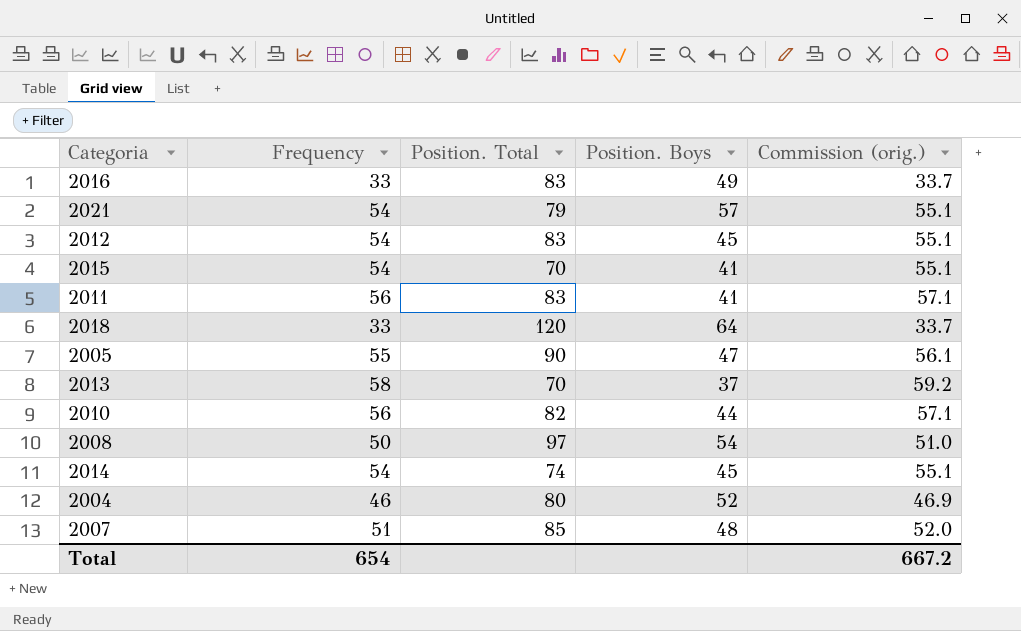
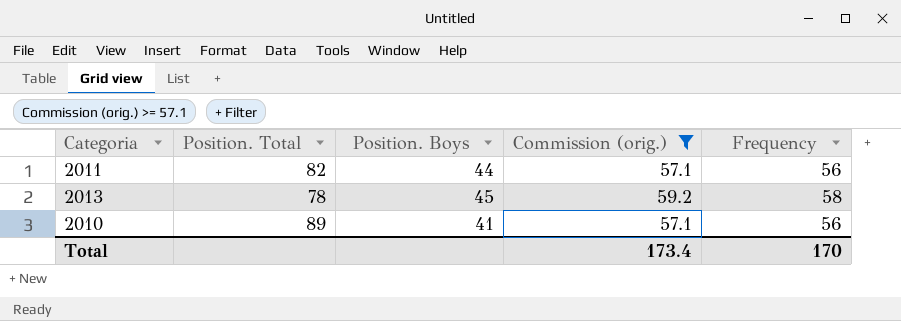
filter: none -> Commission (orig.) >= 57.1
column Frequency | position: 2 -> 5
2011 | Position. Total: 83 -> 82
2011 | Position. Boys: 41 -> 44
2013 | Position. Total: 70 -> 78
2013 | Position. Boys: 37 -> 45
2010 | Position. Total: 82 -> 89
2010 | Position. Boys: 44 -> 41
Total | Commission (orig.): 667.2 -> 173.4
Total | Frequency: 654 -> 170

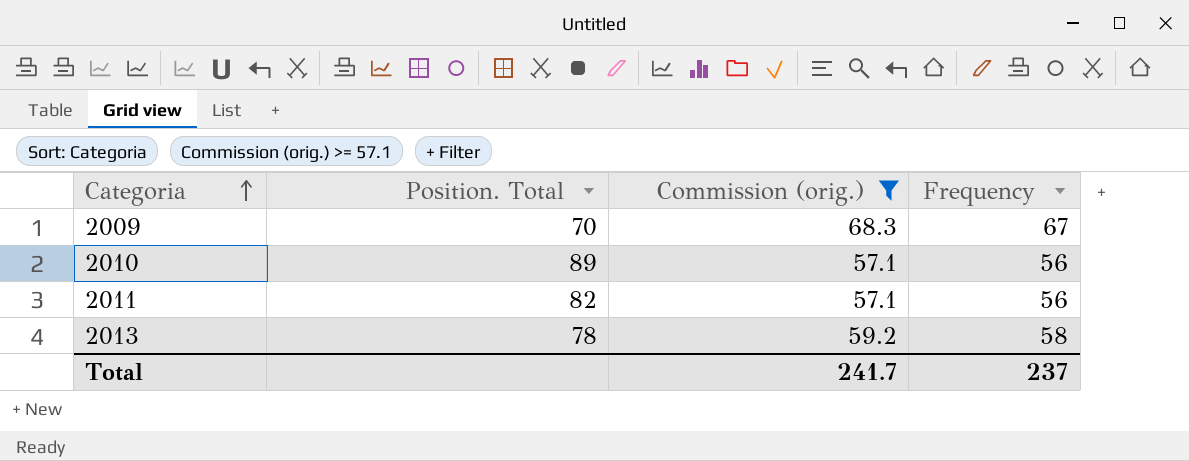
row order: none -> Categoria ascending
column Position. Boys | position: 3 -> none
row 2009: none -> 70 | 68.3 | 67
Total | Commission (orig.): 173.4 -> 241.7
Total | Frequency: 170 -> 237

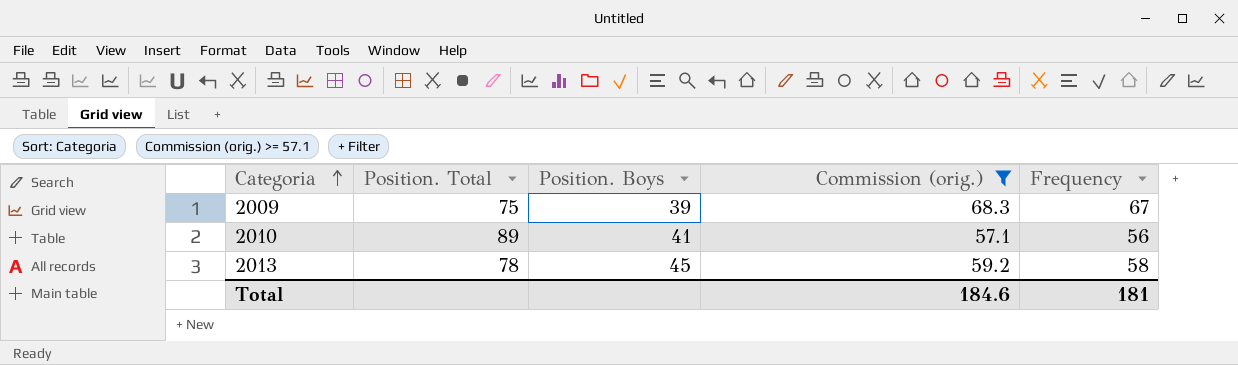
column Position. Boys | position: none -> 3
row 2011: 82 | 57.1 | 56 -> none
2009 | Position. Total: 70 -> 75
Total | Commission (orig.): 241.7 -> 184.6
Total | Frequency: 237 -> 181

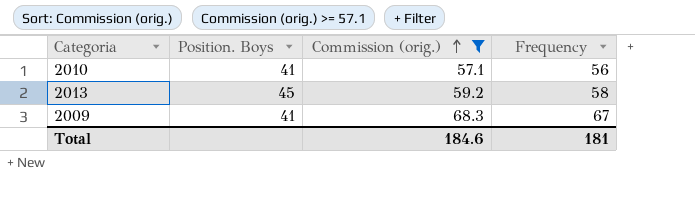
row order: Categoria ascending -> Commission (orig.) ascending
column Position. Total | position: 2 -> none
2009 | Position. Boys: 39 -> 41

